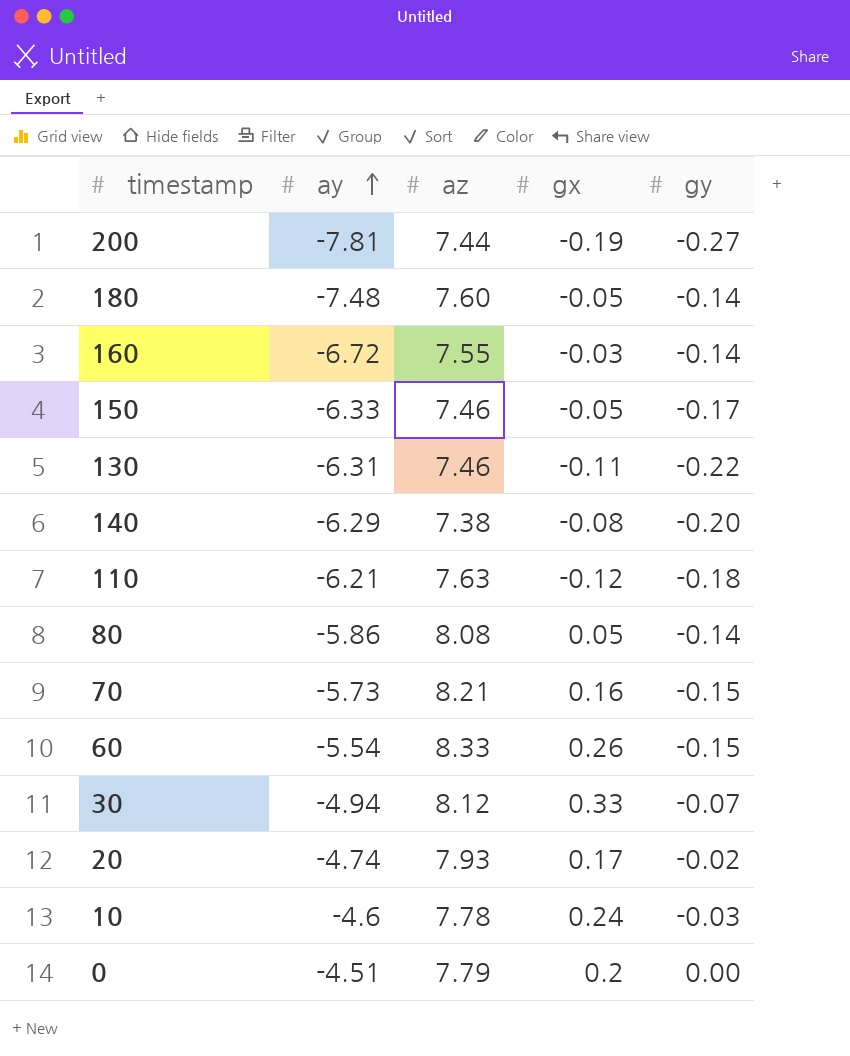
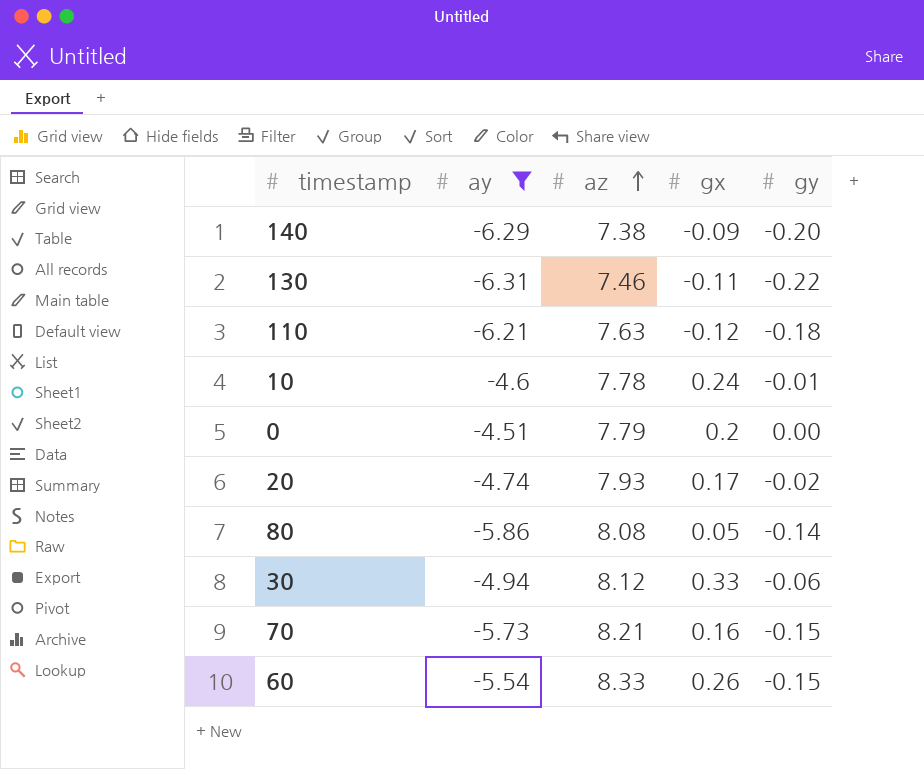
filter: none -> ay >= -6.31
row order: ay ascending -> az ascending
140 | gx: -0.08 -> -0.09
10 | gy: -0.03 -> -0.01
30 | gy: -0.07 -> -0.06

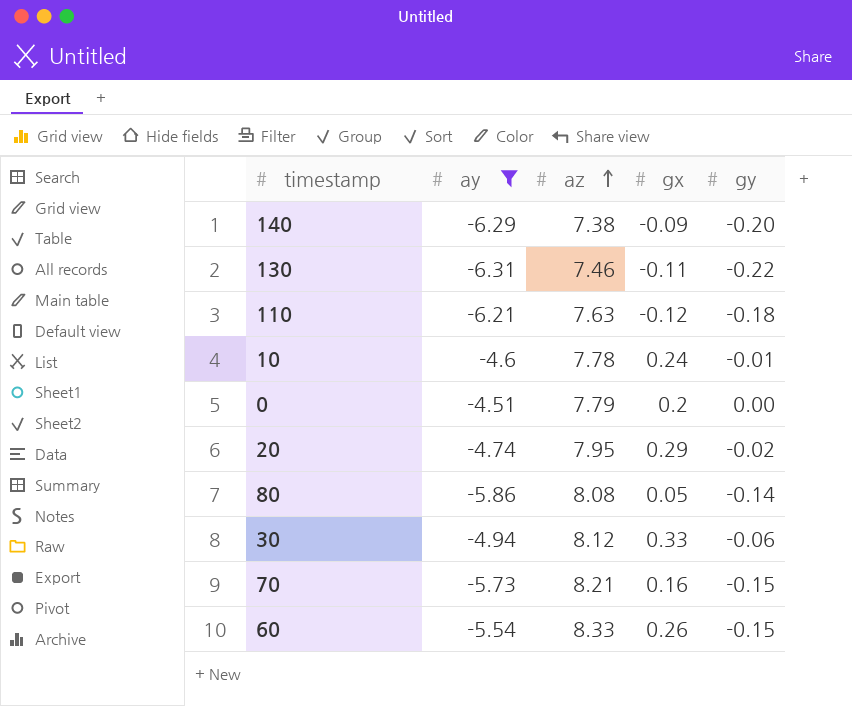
20 | az: 7.93 -> 7.95
20 | gx: 0.17 -> 0.29

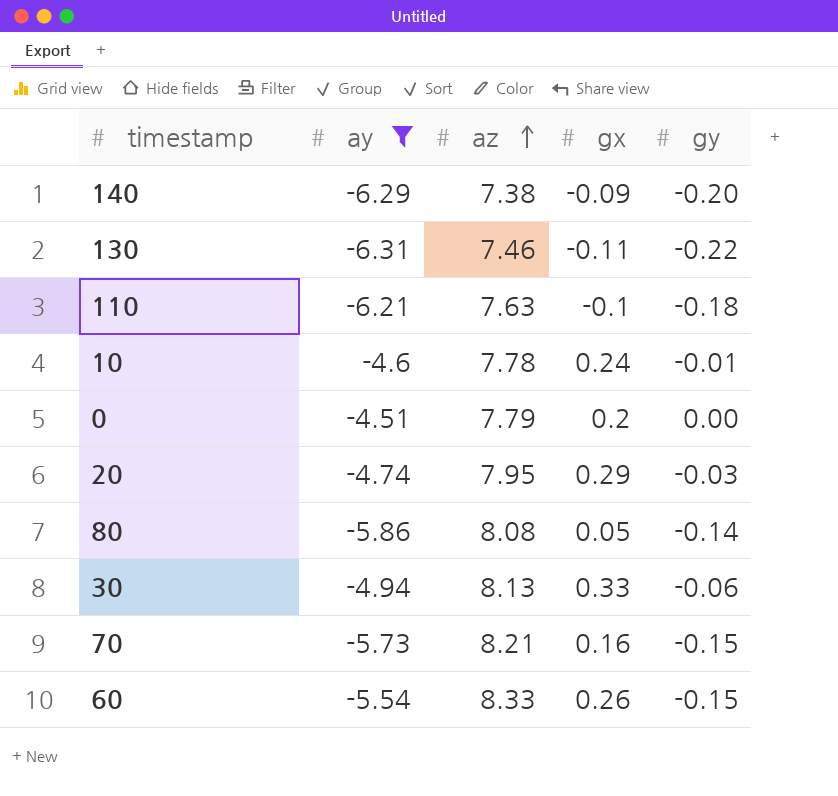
110 | gx: -0.12 -> -0.1
20 | gy: -0.02 -> -0.03
30 | az: 8.12 -> 8.13

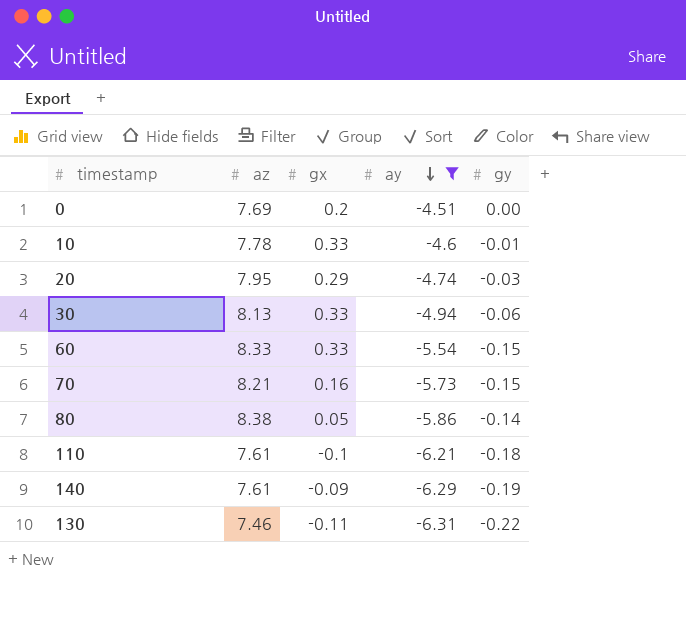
row order: az ascending -> ay descending
column ay | position: 2 -> 4
0 | az: 7.79 -> 7.69
10 | gx: 0.24 -> 0.33
60 | gx: 0.26 -> 0.33
80 | az: 8.08 -> 8.38
110 | az: 7.63 -> 7.61
140 | az: 7.38 -> 7.61
140 | gy: -0.20 -> -0.19

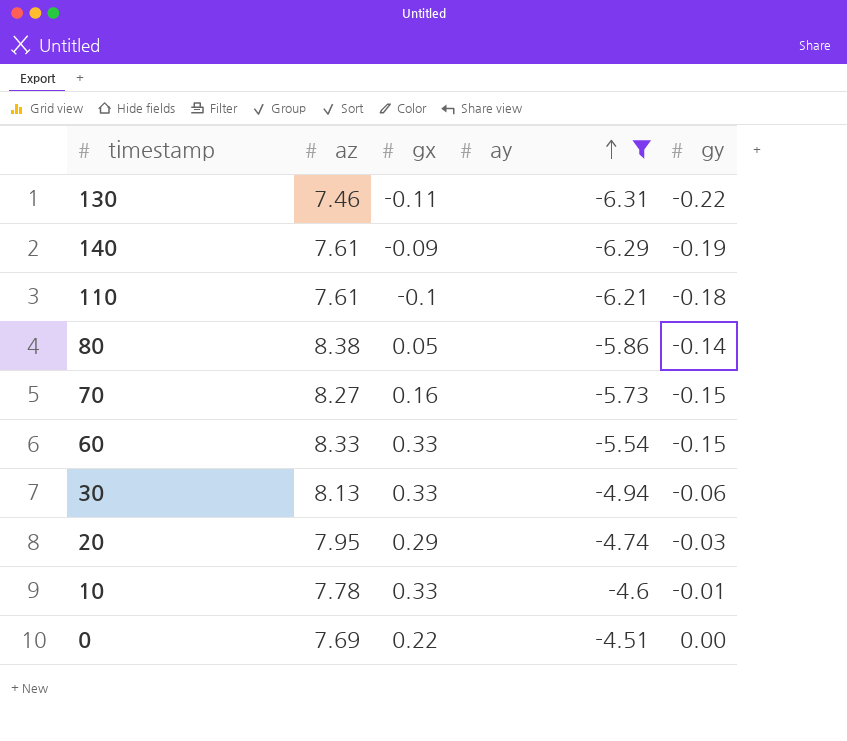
row order: ay descending -> ay ascending
70 | az: 8.21 -> 8.27
0 | gx: 0.2 -> 0.22

